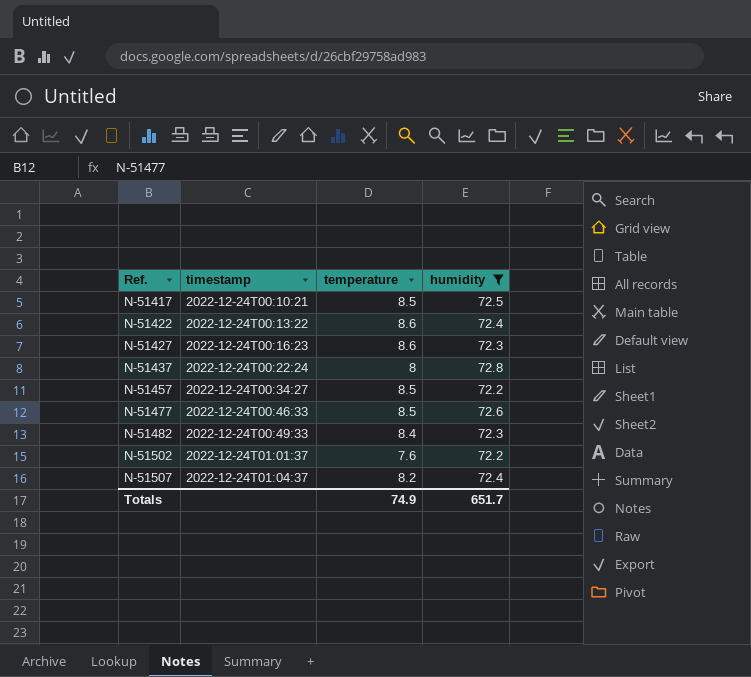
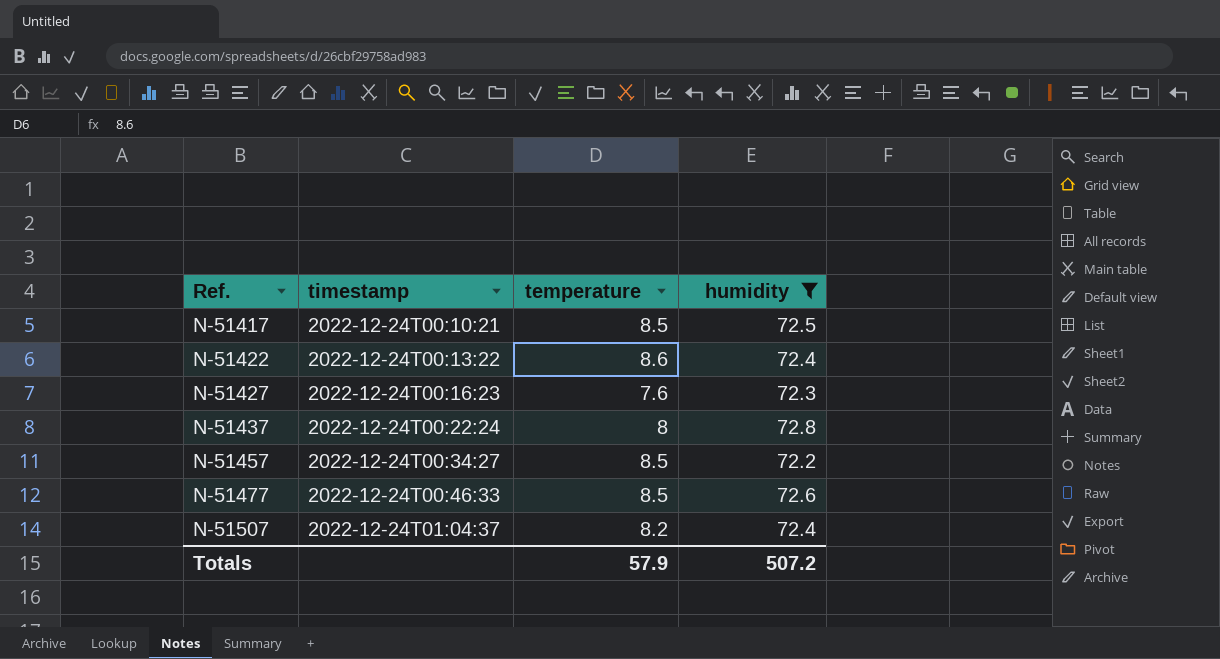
row N-51482: 2022-12-24T00:49:33 | 8.4 | 72.3 -> none
row N-51502: 2022-12-24T01:01:37 | 7.6 | 72.2 -> none
N-51427 | temperature: 8.6 -> 7.6
Totals | temperature: 74.9 -> 57.9
Totals | humidity: 651.7 -> 507.2

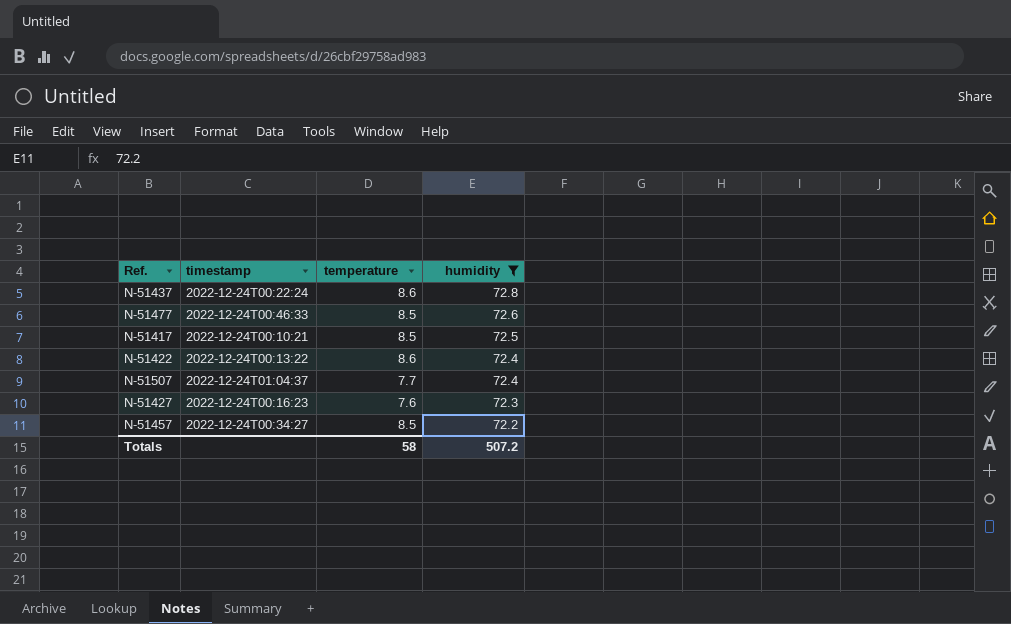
row order: Ref. ascending -> humidity descending
N-51437 | temperature: 8 -> 8.6
N-51507 | temperature: 8.2 -> 7.7
Totals | temperature: 57.9 -> 58

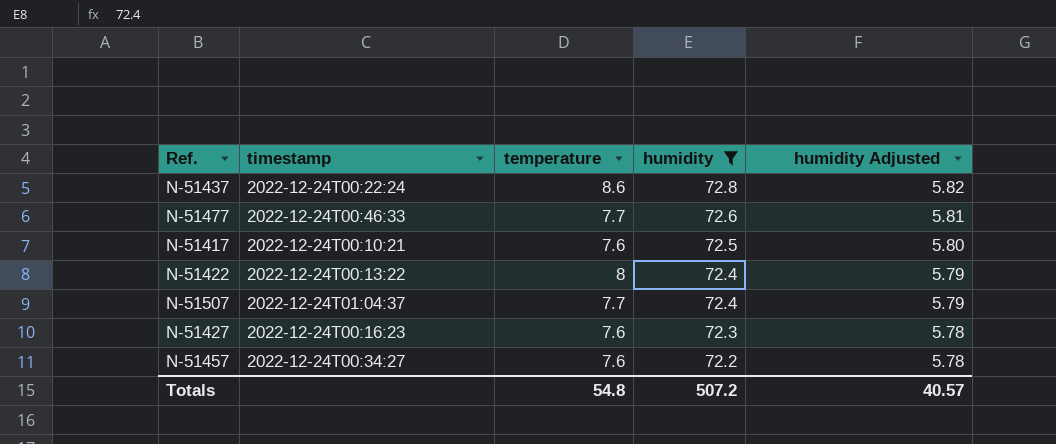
column humidity Adjusted | formula: none -> [humidity] * 0.08
N-51477 | temperature: 8.5 -> 7.7
N-51417 | temperature: 8.5 -> 7.6
N-51422 | temperature: 8.6 -> 8
N-51457 | temperature: 8.5 -> 7.6
Totals | temperature: 58 -> 54.8

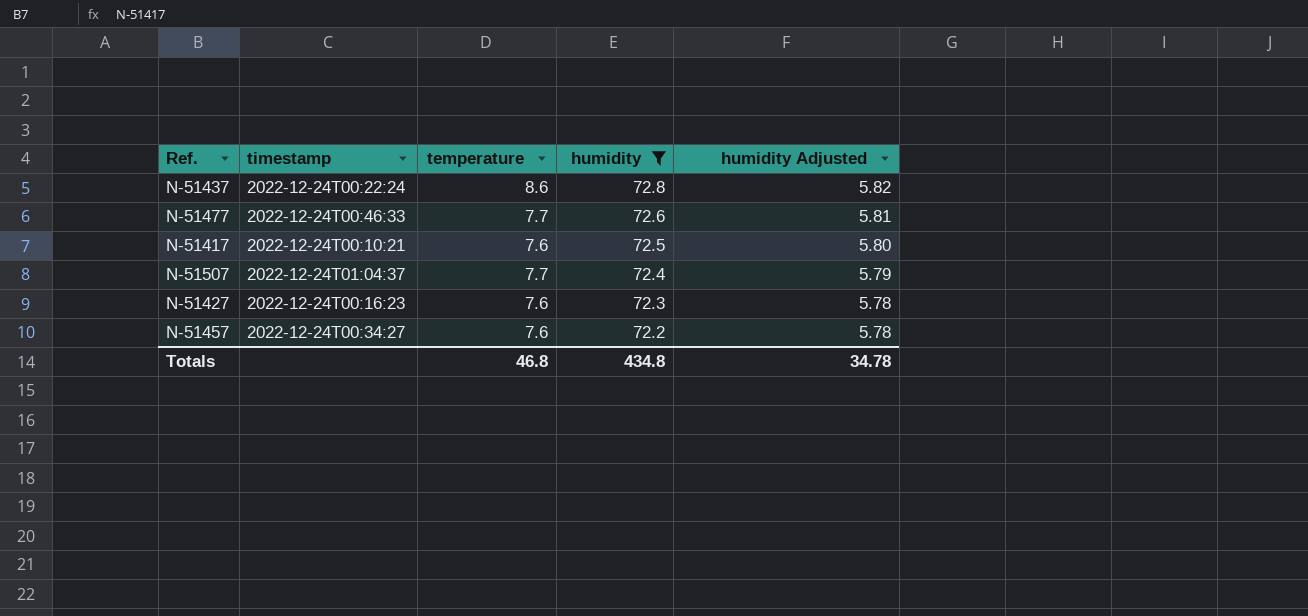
row N-51422: 2022-12-24T00:13:22 | 8 | 72.4 | 5.79 -> none
Totals | temperature: 54.8 -> 46.8
Totals | humidity: 507.2 -> 434.8
Totals | humidity Adjusted: 40.57 -> 34.78

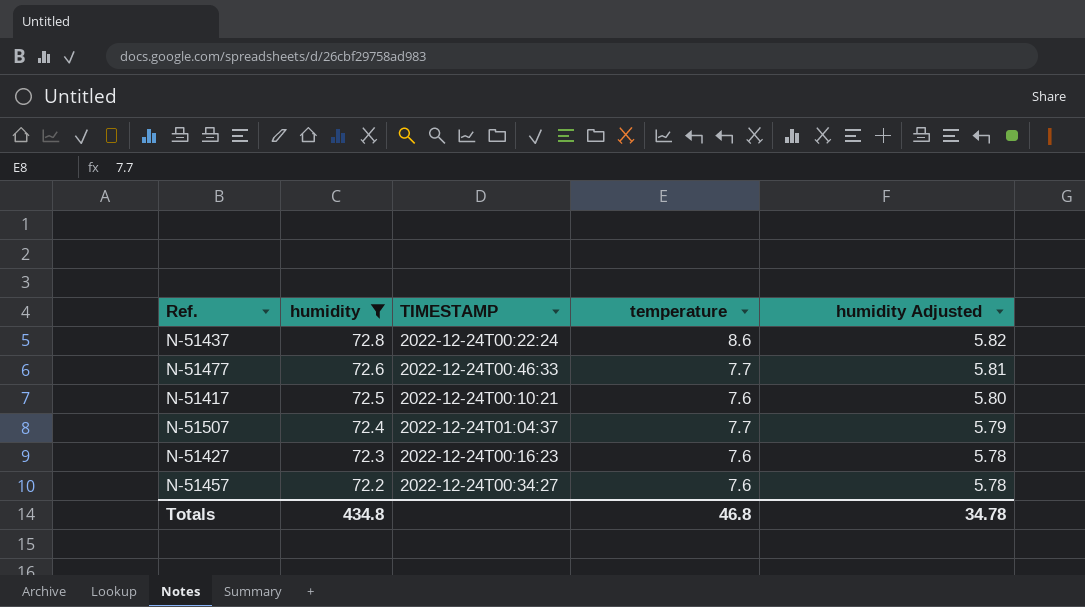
column humidity | position: 4 -> 2
column name: timestamp -> TIMESTAMP

